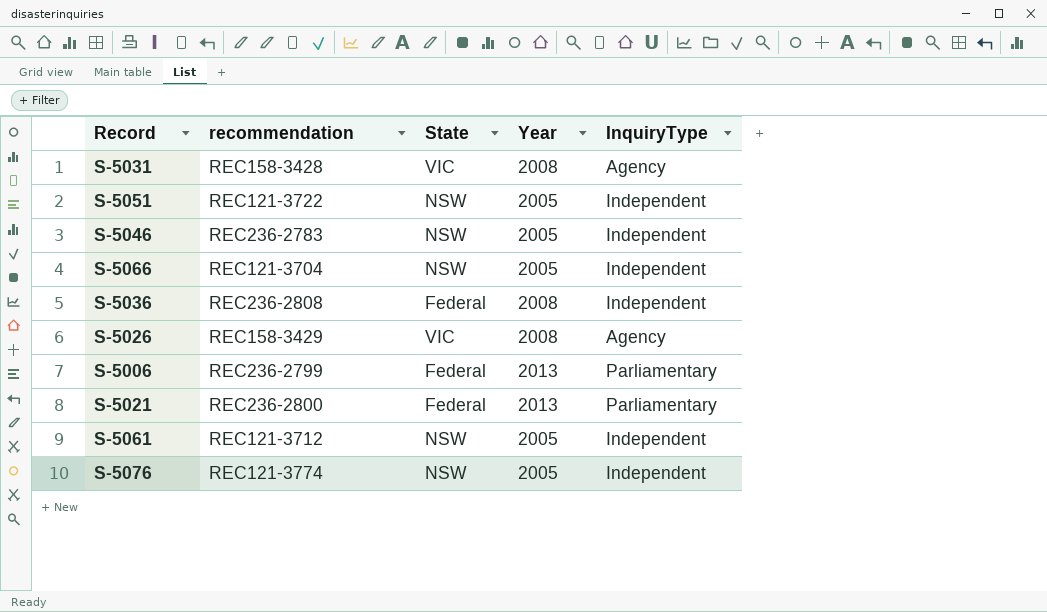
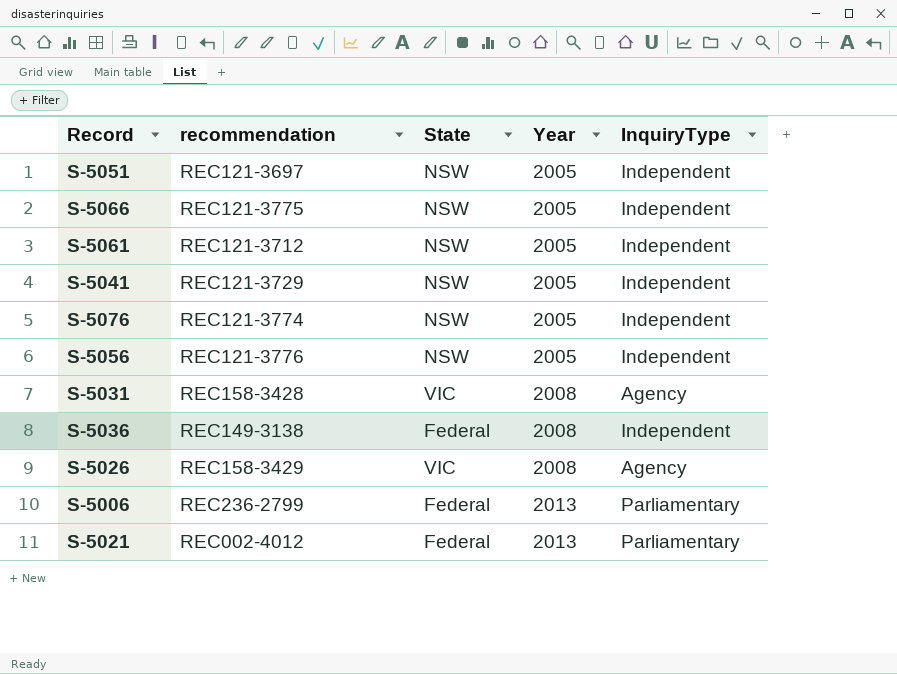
row order: none -> Year ascending
row S-5046: REC236-2783 | NSW | 2005 | Independent -> none
S-5051 | recommendation: REC121-3722 -> REC121-3697
S-5066 | recommendation: REC121-3704 -> REC121-3775
row S-5041: none -> REC121-3729 | NSW | 2005 | Independent
row S-5056: none -> REC121-3776 | NSW | 2005 | Independent
S-5036 | recommendation: REC236-2808 -> REC149-3138
S-5021 | recommendation: REC236-2800 -> REC002-4012

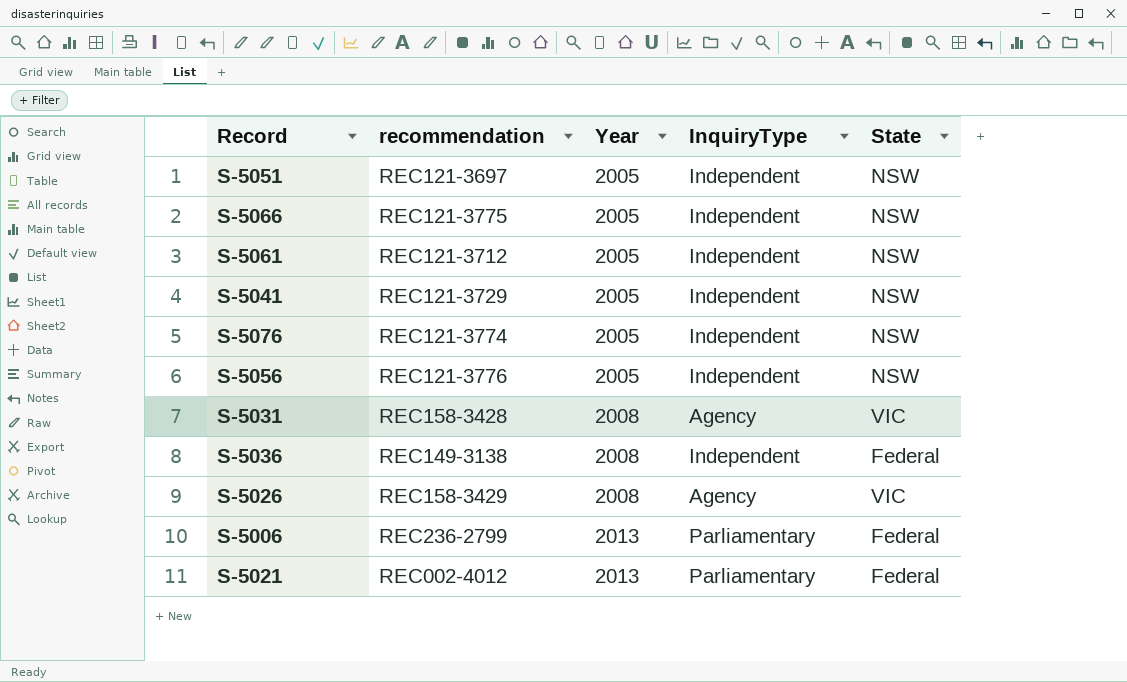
column State | position: 3 -> 5

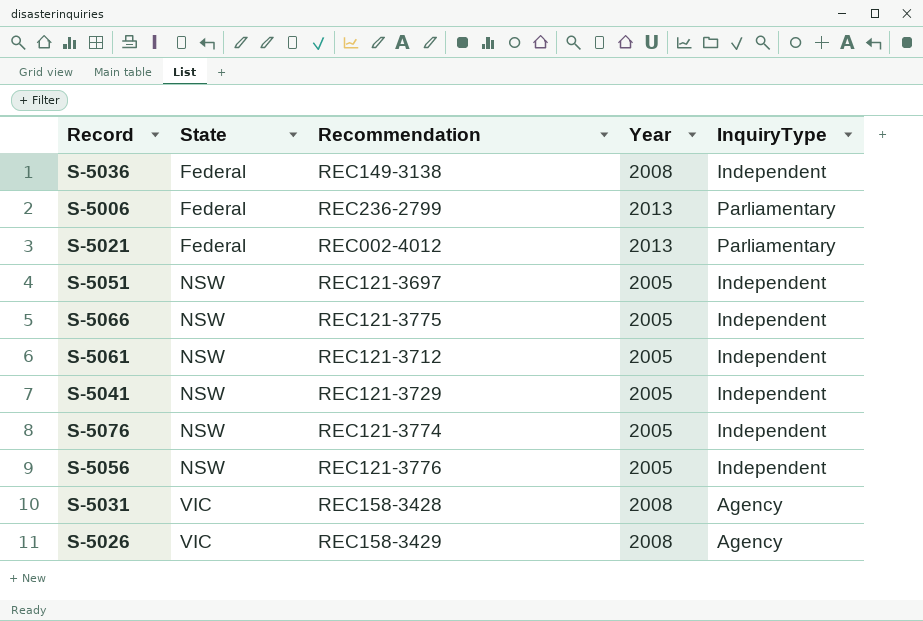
row order: Year ascending -> State ascending
column State | position: 5 -> 2
column name: recommendation -> Recommendation

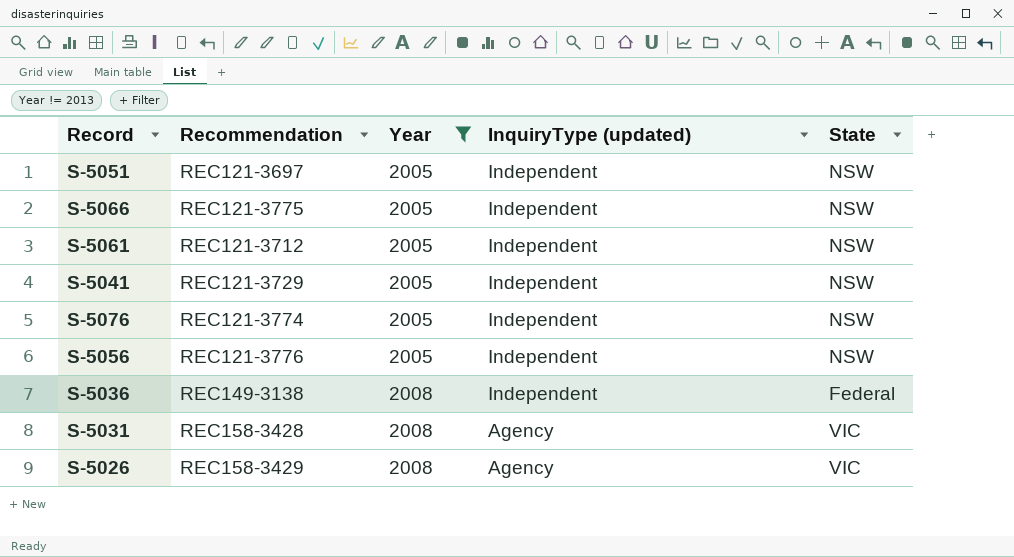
filter: none -> Year != 2013
row order: State ascending -> Year ascending
column name: InquiryType -> InquiryType (updated)
column State | position: 2 -> 5

